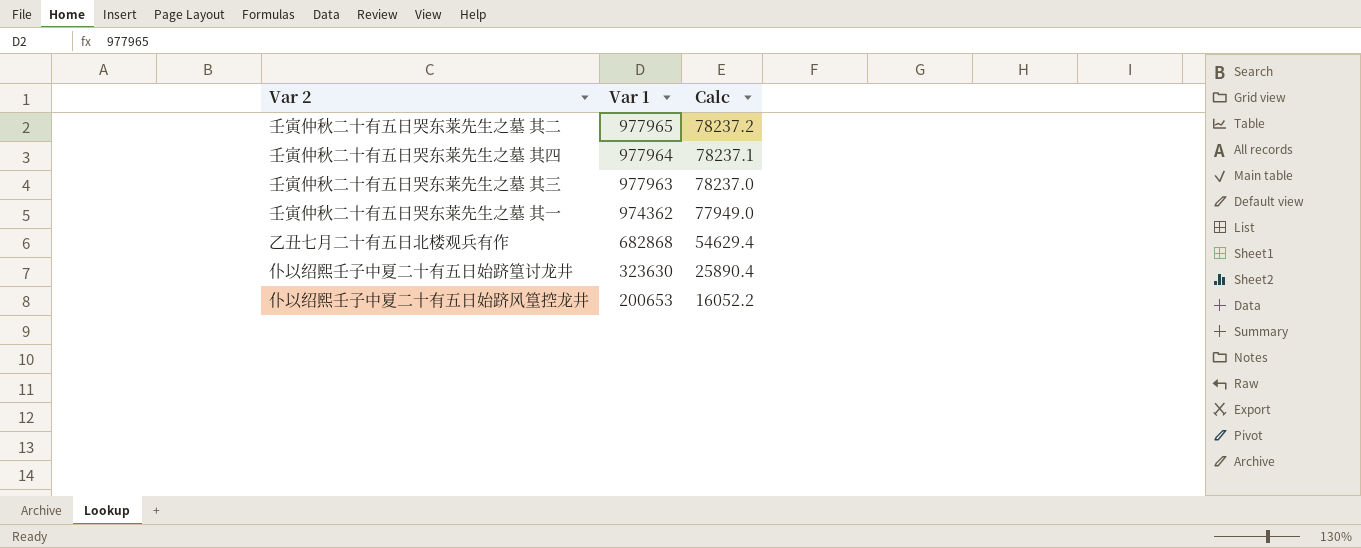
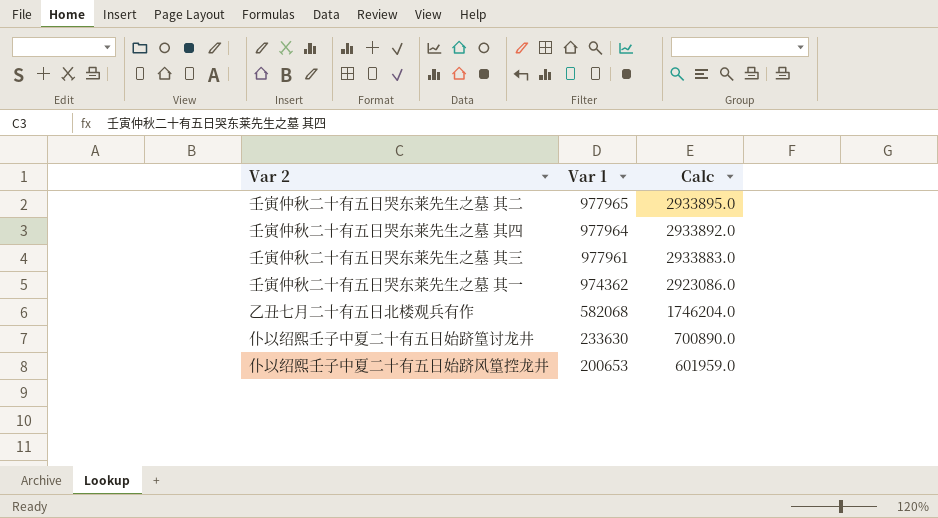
column Calc | formula: [Var 1] * 0.08 -> [Var 1] * 3
壬寅仲秋二十有五日哭东莱先生之墓 其三 | Var 1: 977963 -> 977961
乙丑七月二十有五日北楼观兵有作 | Var 1: 682868 -> 582068
仆以绍熙壬子中夏二十有五日始跻篁讨龙井 | Var 1: 323630 -> 233630

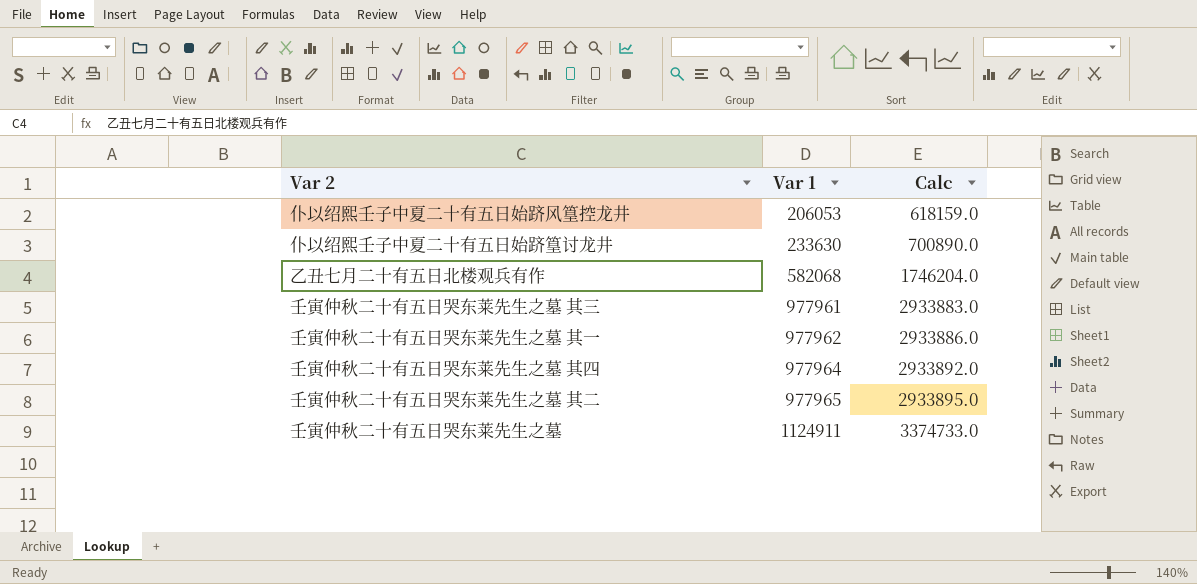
row order: Var 1 descending -> Var 1 ascending
仆以绍熙壬子中夏二十有五日始跻风篁控龙井 | Var 1: 200653 -> 206053
仆以绍熙壬子中夏二十有五日始跻风篁控龙井 | Calc: 601959.0 -> 618159.0
壬寅仲秋二十有五日哭东莱先生之墓 其一 | Var 1: 974362 -> 977962
壬寅仲秋二十有五日哭东莱先生之墓 其一 | Calc: 2923086.0 -> 2933886.0
row 壬寅仲秋二十有五日哭东莱先生之墓: none -> 1124911 | 3374733.0

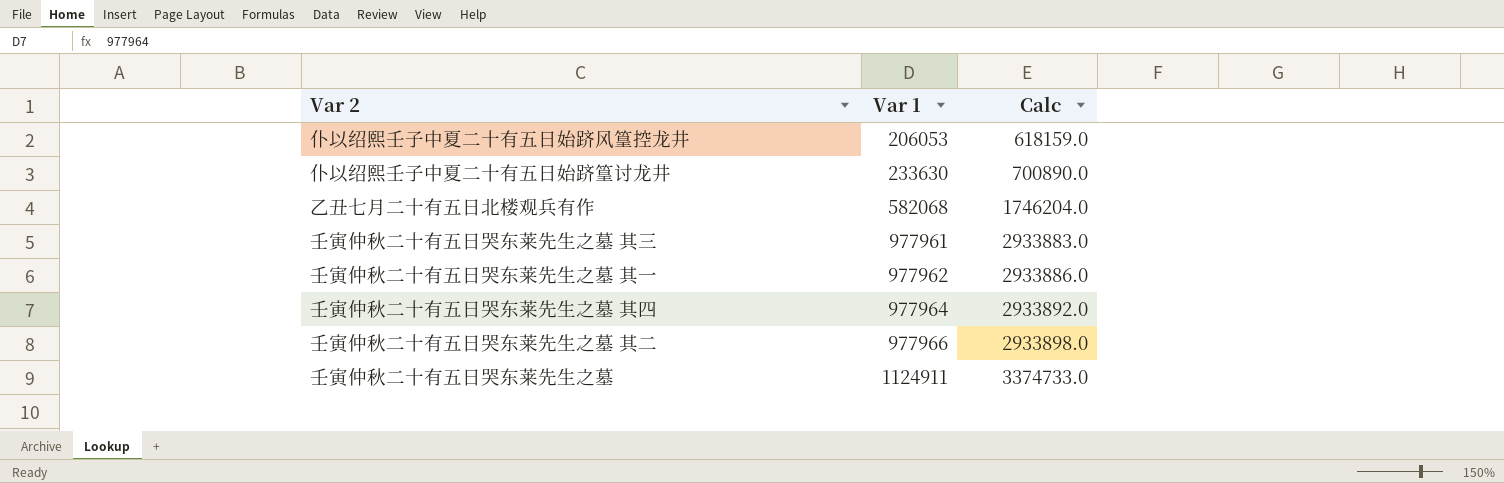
壬寅仲秋二十有五日哭东莱先生之墓 其二 | Var 1: 977965 -> 977966
壬寅仲秋二十有五日哭东莱先生之墓 其二 | Calc: 2933895.0 -> 2933898.0

